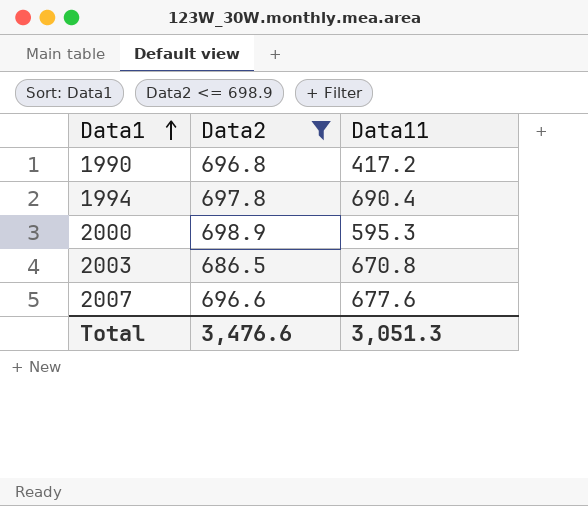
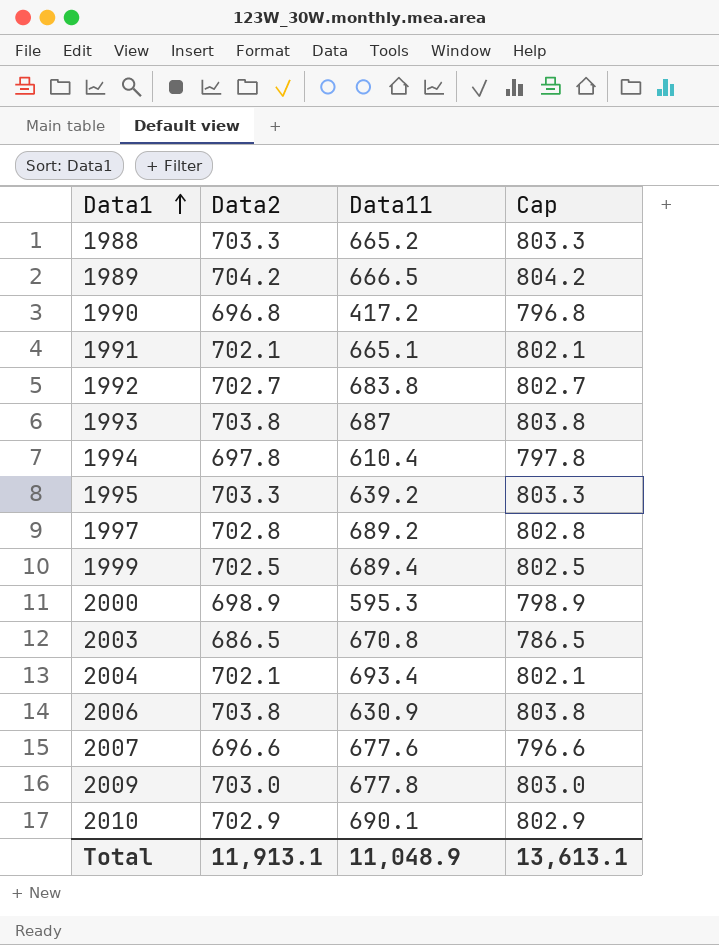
filter: Data2 <= 698.9 -> none
column Cap | formula: none -> [Data2] + 100
1994 | Data11: 690.4 -> 610.4
Total | Data2: 3,476.6 -> 11,913.1
Total | Data11: 3,051.3 -> 11,048.9

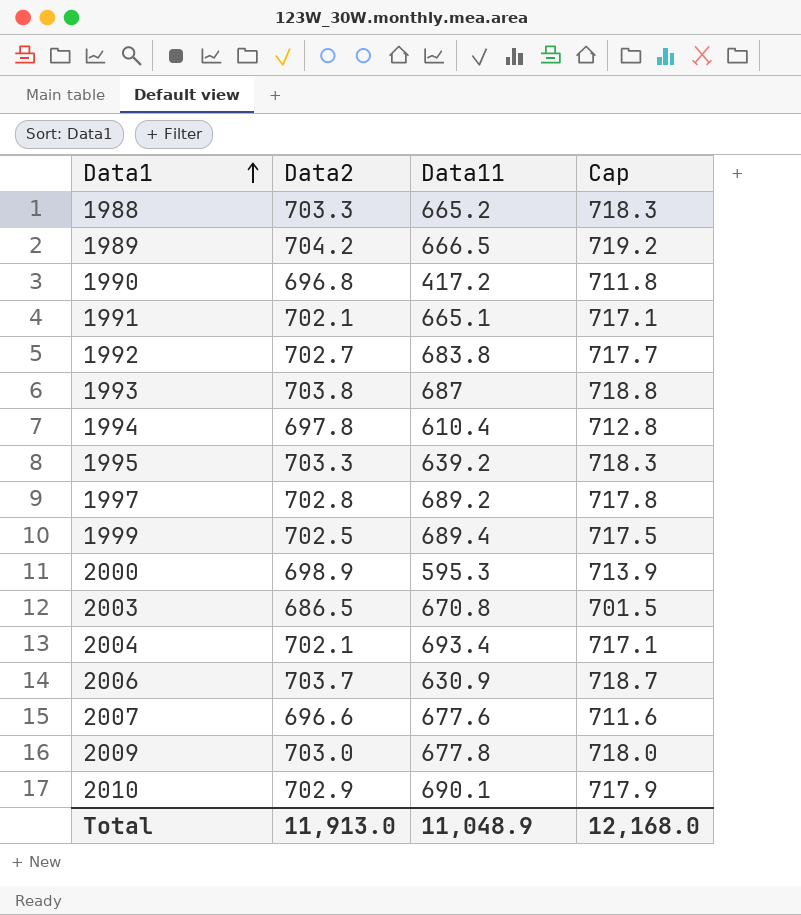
column Cap | formula: [Data2] + 100 -> [Data2] + 15
2006 | Data2: 703.8 -> 703.7
Total | Data2: 11,913.1 -> 11,913.0
Total | Cap: 13,613.1 -> 12,168.0

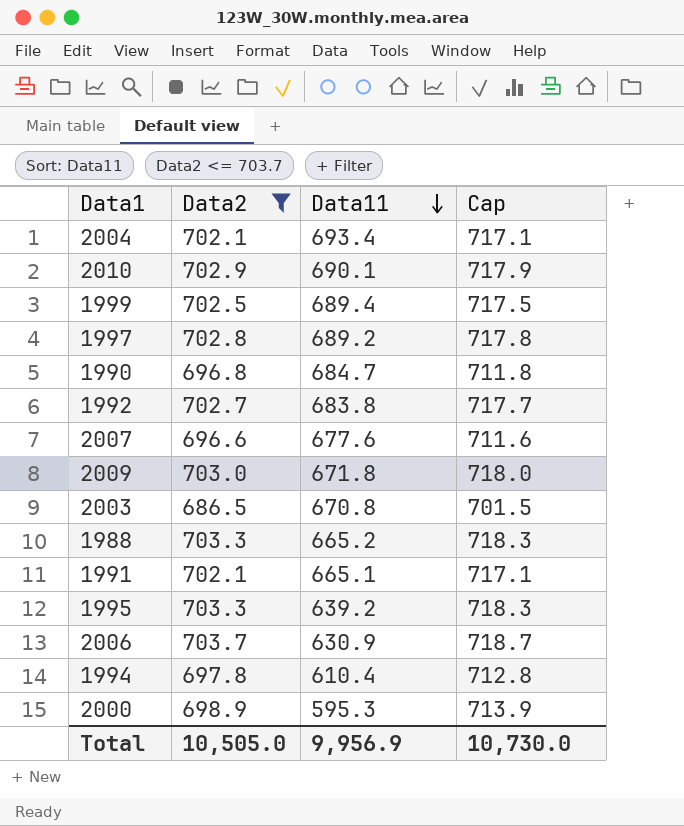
filter: none -> Data2 <= 703.7
row order: Data1 ascending -> Data11 descending
1990 | Data11: 417.2 -> 684.7
2009 | Data11: 677.8 -> 671.8
Total | Data2: 11,913.0 -> 10,505.0
Total | Data11: 11,048.9 -> 9,956.9
Total | Cap: 12,168.0 -> 10,730.0

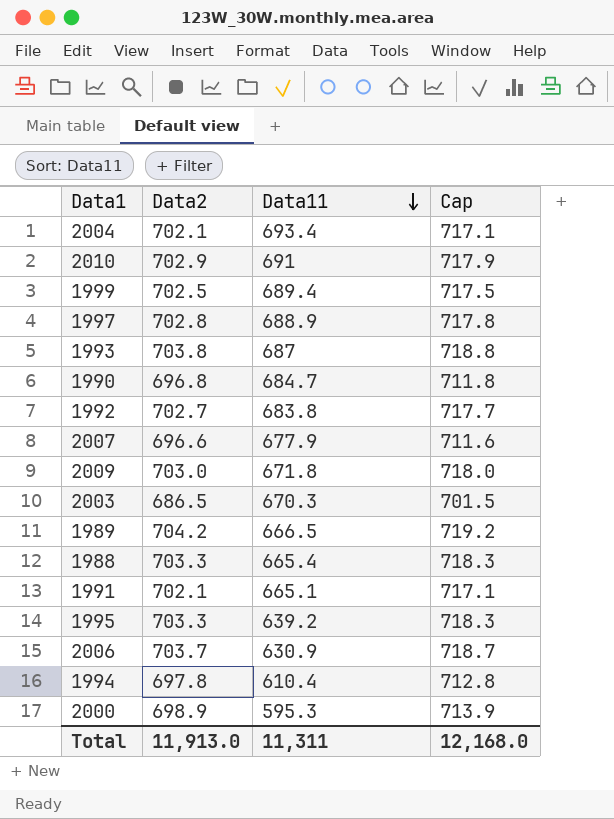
filter: Data2 <= 703.7 -> none
2010 | Data11: 690.1 -> 691
1997 | Data11: 689.2 -> 688.9
2007 | Data11: 677.6 -> 677.9
2003 | Data11: 670.8 -> 670.3
1988 | Data11: 665.2 -> 665.4
Total | Data2: 10,505.0 -> 11,913.0
Total | Data11: 9,956.9 -> 11,311
Total | Cap: 10,730.0 -> 12,168.0

